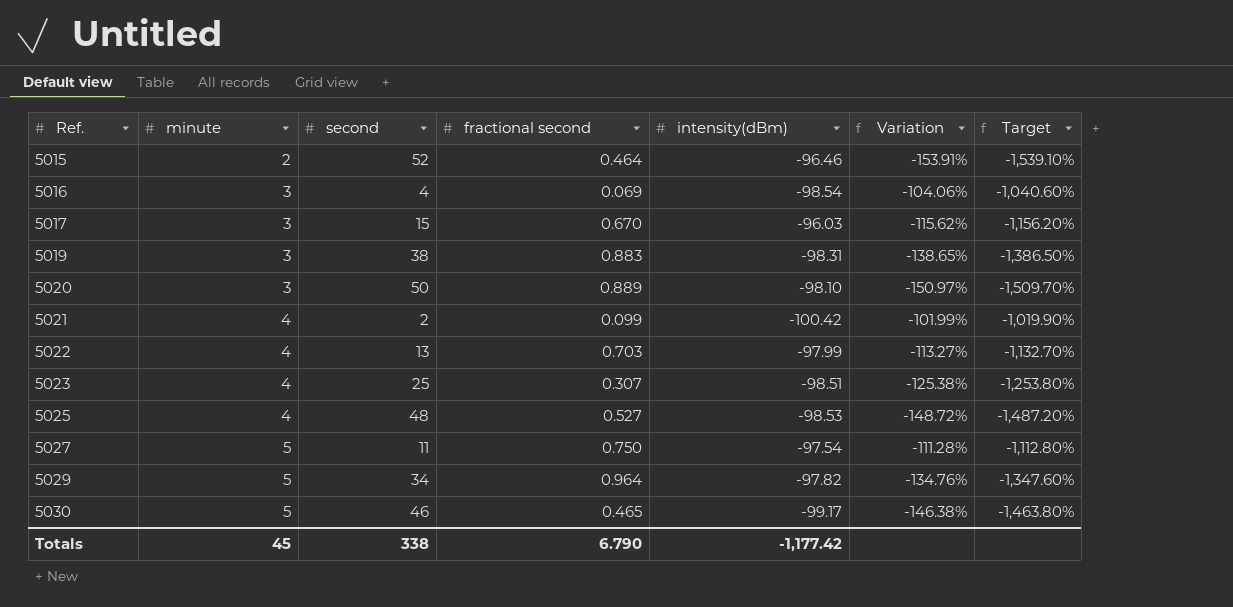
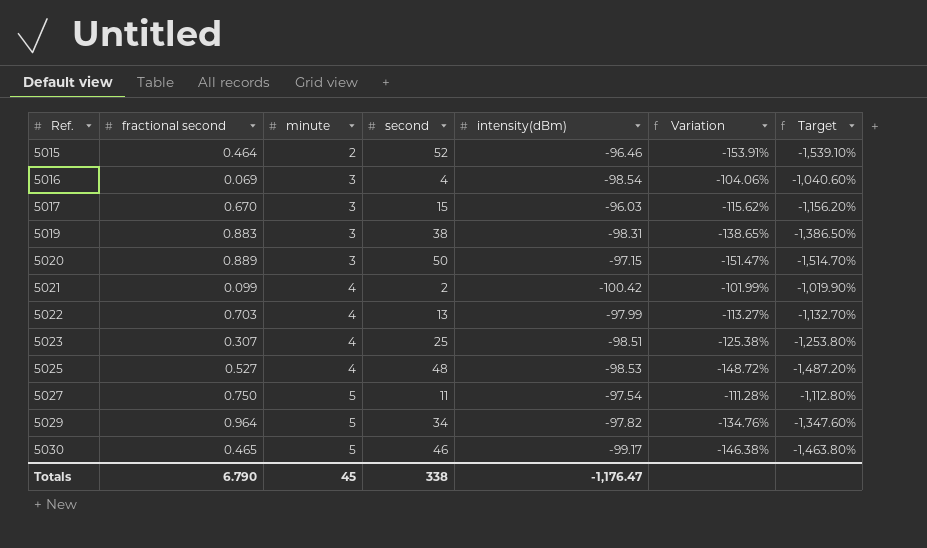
column fractional second | position: 4 -> 2
5020 | intensity(dBm): -98.10 -> -97.15
5020 | Variation: -150.97% -> -151.47%
5020 | Target: -1,509.70% -> -1,514.70%
Totals | intensity(dBm): -1,177.42 -> -1,176.47

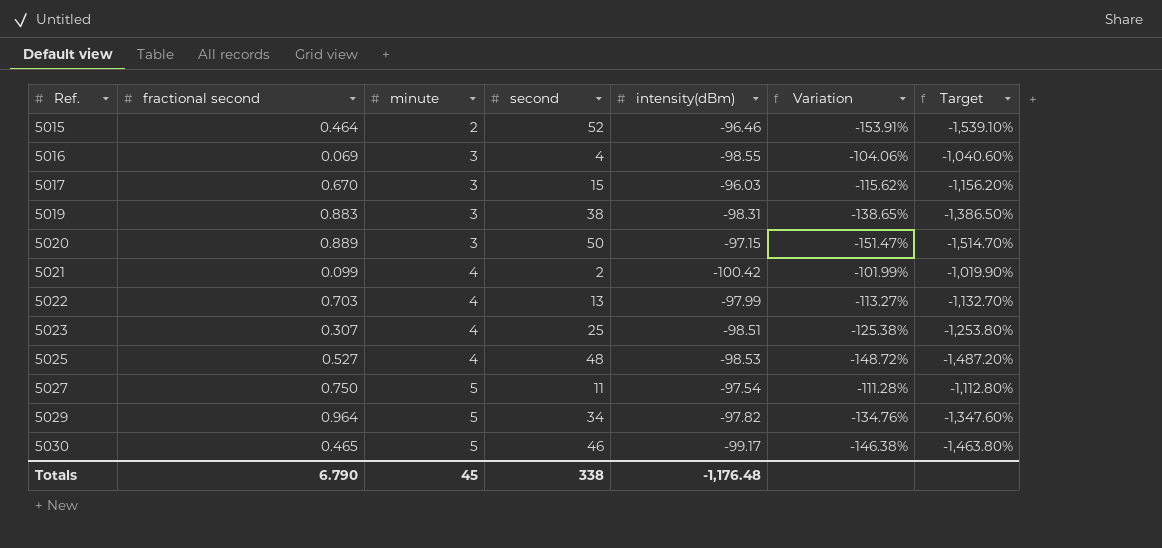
5016 | intensity(dBm): -98.54 -> -98.55
Totals | intensity(dBm): -1,176.47 -> -1,176.48

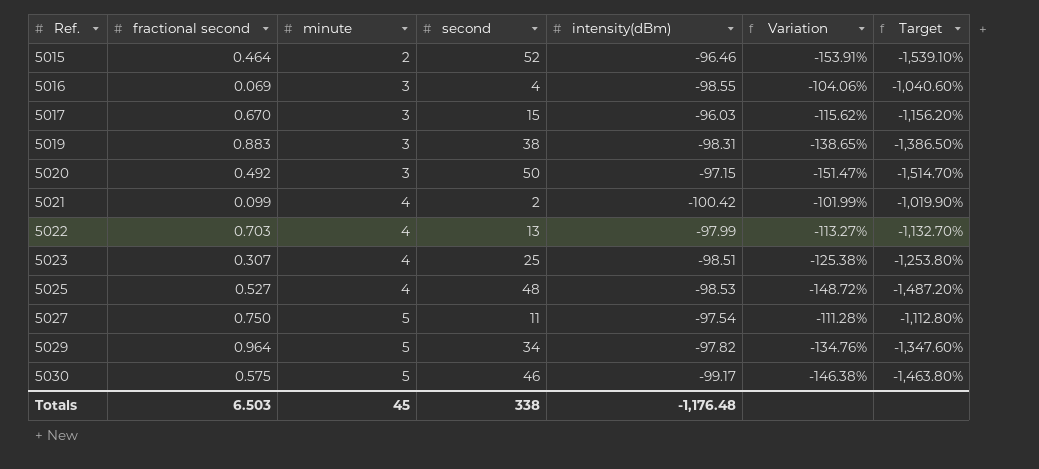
5020 | fractional second: 0.889 -> 0.492
5030 | fractional second: 0.465 -> 0.575
Totals | fractional second: 6.790 -> 6.503

